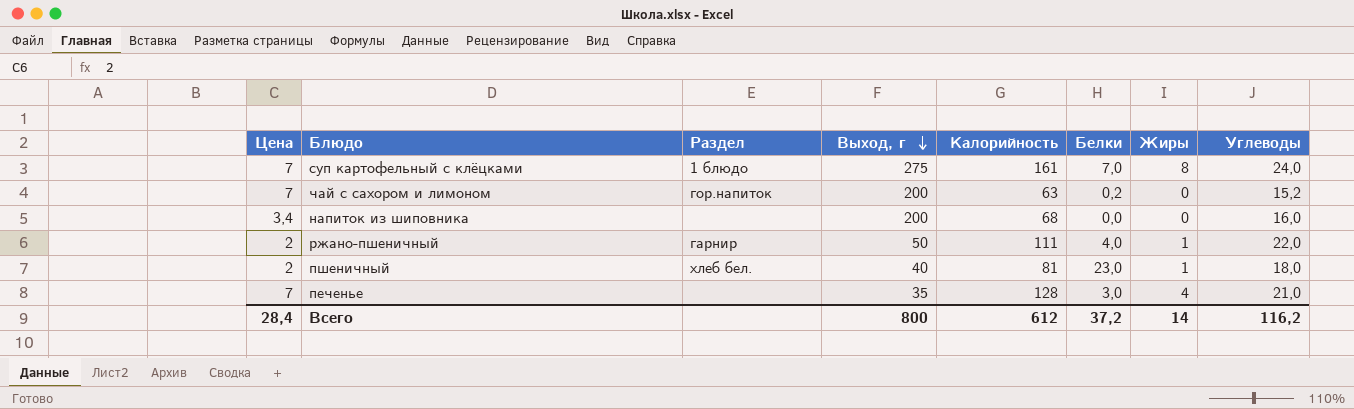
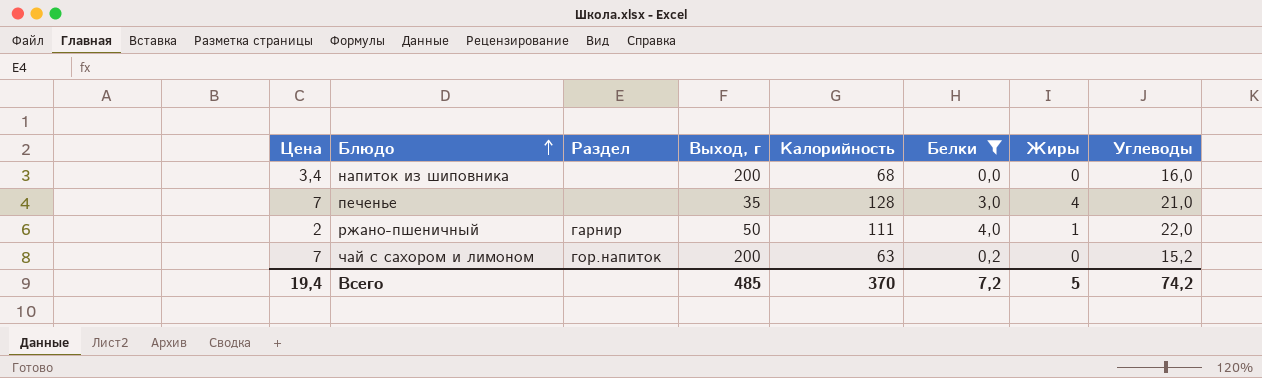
filter: none -> Белки <= 4,0
row order: Выход, г descending -> Блюдо ascending
Всего | Цена: 28,4 -> 19,4
Всего | Выход, г: 800 -> 485
Всего | Калорийность: 612 -> 370
Всего | Белки: 37,2 -> 7,2
Всего | Жиры: 14 -> 5
Всего | Углеводы: 116,2 -> 74,2

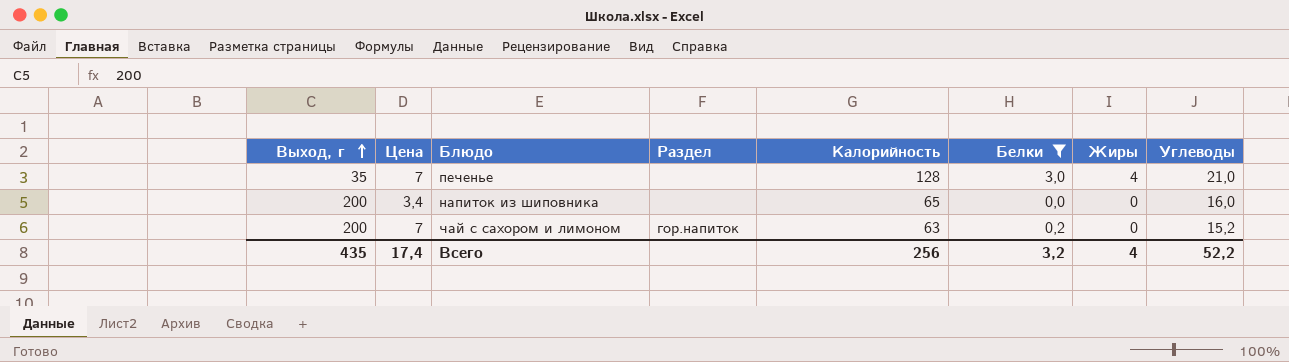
row order: Блюдо ascending -> Выход, г ascending
column Выход, г | position: 4 -> 1
row ржано-пшеничный: 2 | гарнир | 50 | 111 | 4,0 | 1 | 22,0 -> none
напиток из шиповника | Калорийность: 68 -> 65
Всего | Выход, г: 485 -> 435
Всего | Цена: 19,4 -> 17,4
Всего | Калорийность: 370 -> 256
Всего | Белки: 7,2 -> 3,2
Всего | Жиры: 5 -> 4
Всего | Углеводы: 74,2 -> 52,2

